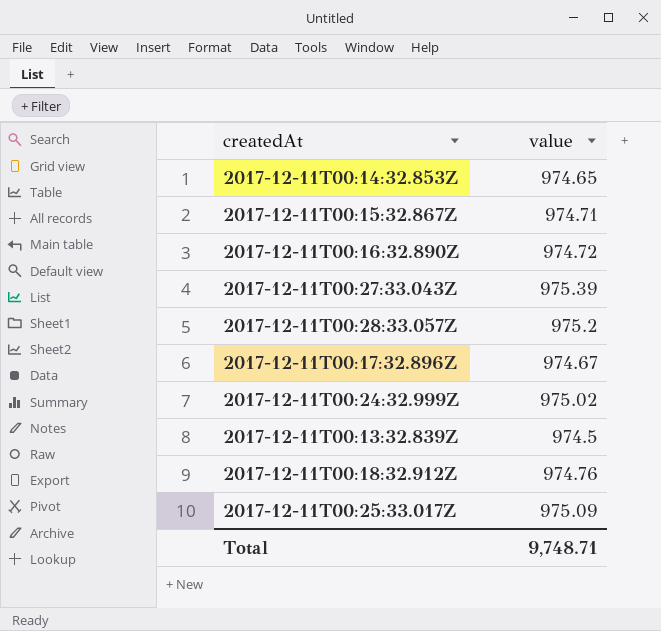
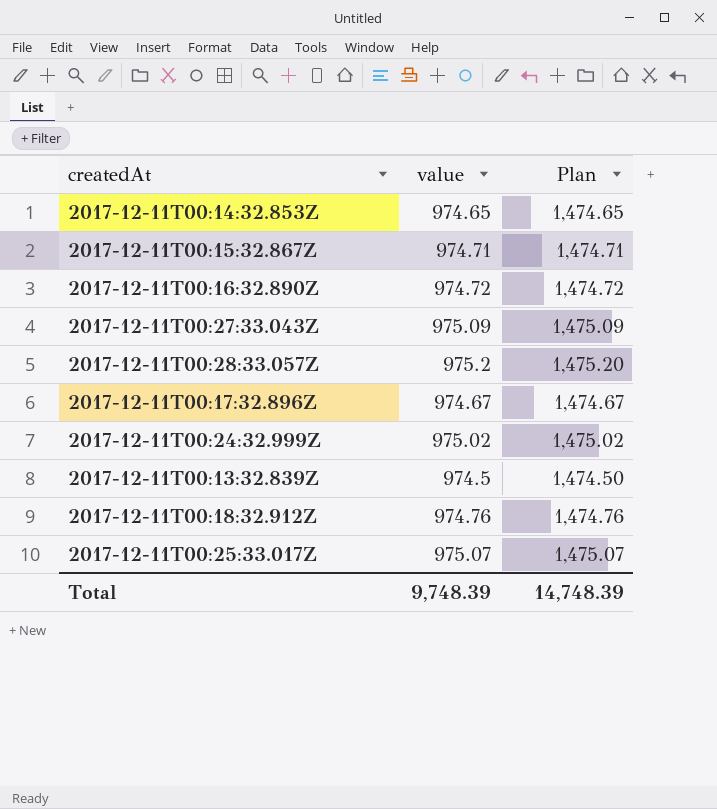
column Plan | formula: none -> [value] + 500
2017-12-11T00:27:33.043Z | value: 975.39 -> 975.09
2017-12-11T00:25:33.017Z | value: 975.09 -> 975.07
Total | value: 9,748.71 -> 9,748.39

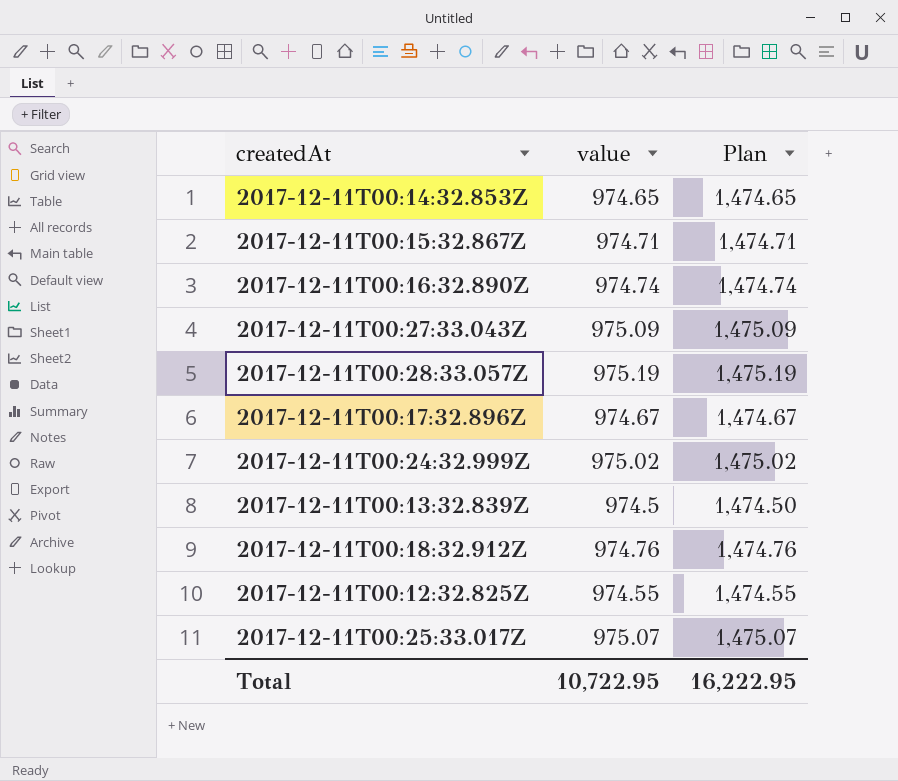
2017-12-11T00:16:32.890Z | value: 974.72 -> 974.74
2017-12-11T00:16:32.890Z | Plan: 1,474.72 -> 1,474.74
2017-12-11T00:28:33.057Z | value: 975.2 -> 975.19
2017-12-11T00:28:33.057Z | Plan: 1,475.20 -> 1,475.19
row 2017-12-11T00:12:32.825Z: none -> 974.55 | 1,474.55
Total | value: 9,748.39 -> 10,722.95
Total | Plan: 14,748.39 -> 16,222.95

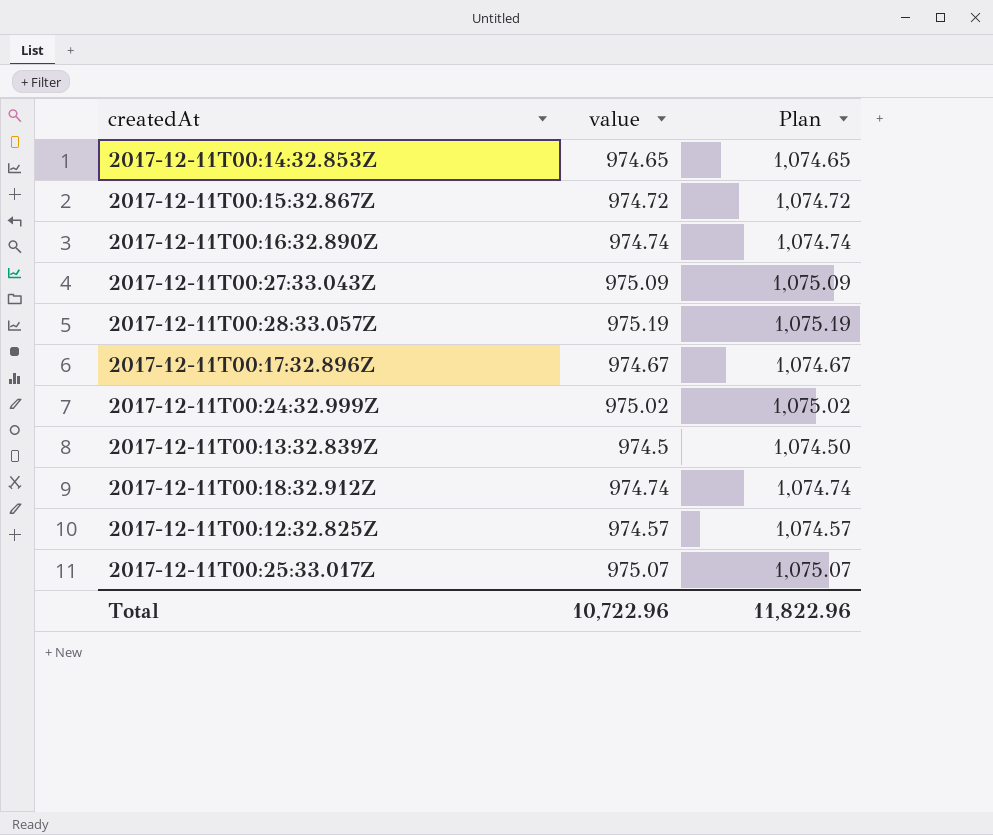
column Plan | formula: [value] + 500 -> [value] + 100
2017-12-11T00:15:32.867Z | value: 974.71 -> 974.72
2017-12-11T00:18:32.912Z | value: 974.76 -> 974.74
2017-12-11T00:12:32.825Z | value: 974.55 -> 974.57
Total | value: 10,722.95 -> 10,722.96
Total | Plan: 16,222.95 -> 11,822.96

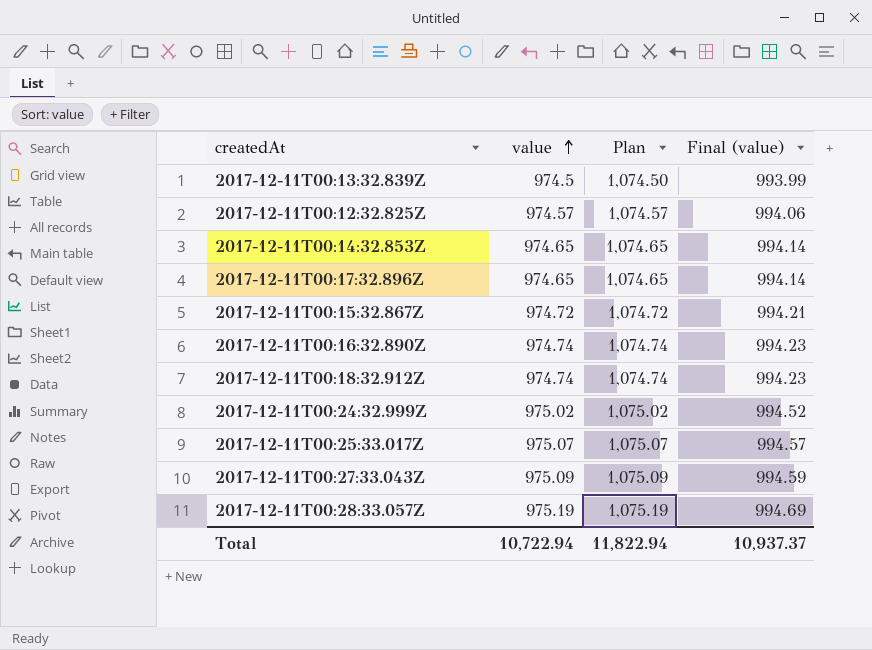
row order: none -> value ascending
column Final (value) | formula: none -> [value] * 1.02
2017-12-11T00:17:32.896Z | value: 974.67 -> 974.65
2017-12-11T00:17:32.896Z | Plan: 1,074.67 -> 1,074.65
Total | value: 10,722.96 -> 10,722.94
Total | Plan: 11,822.96 -> 11,822.94

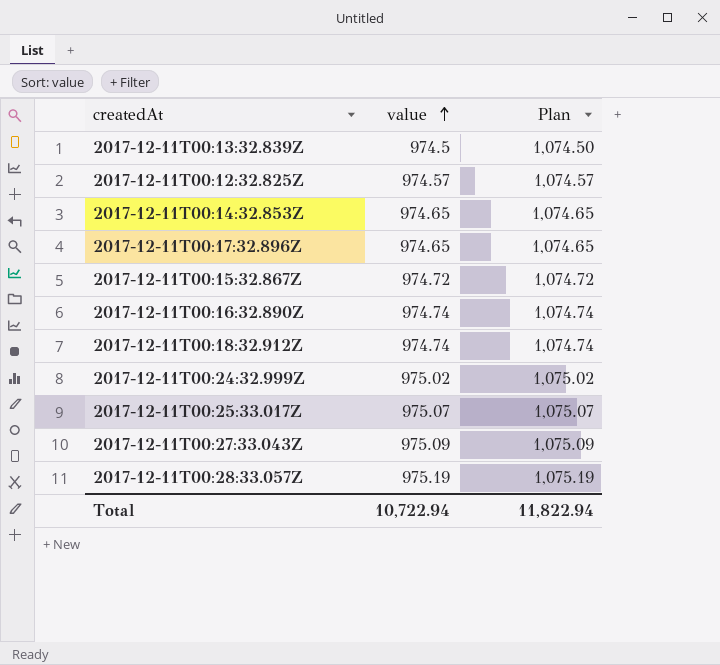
column Final (value) | formula: [value] * 1.02 -> none

